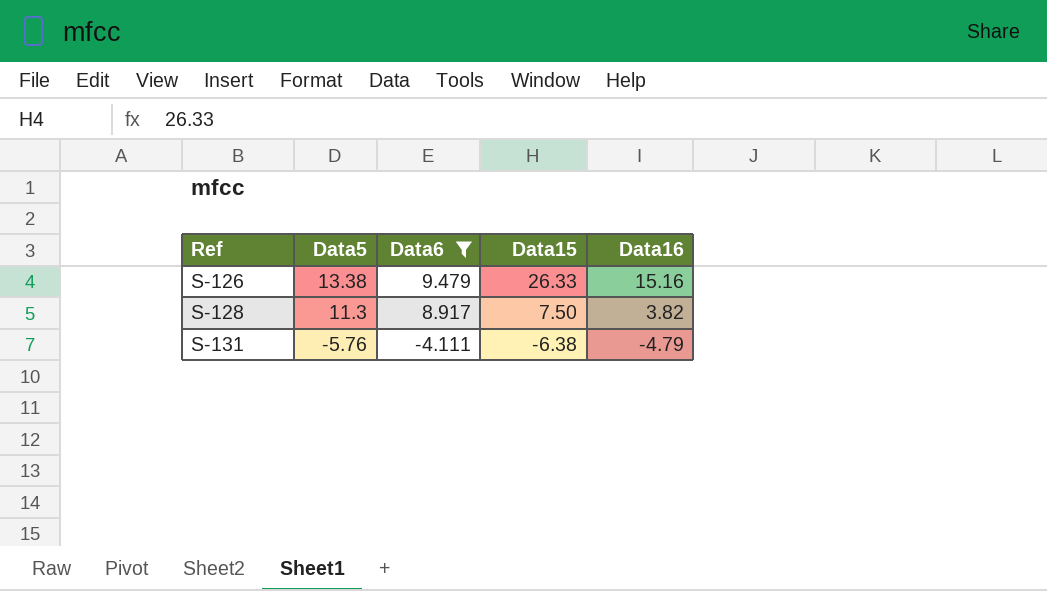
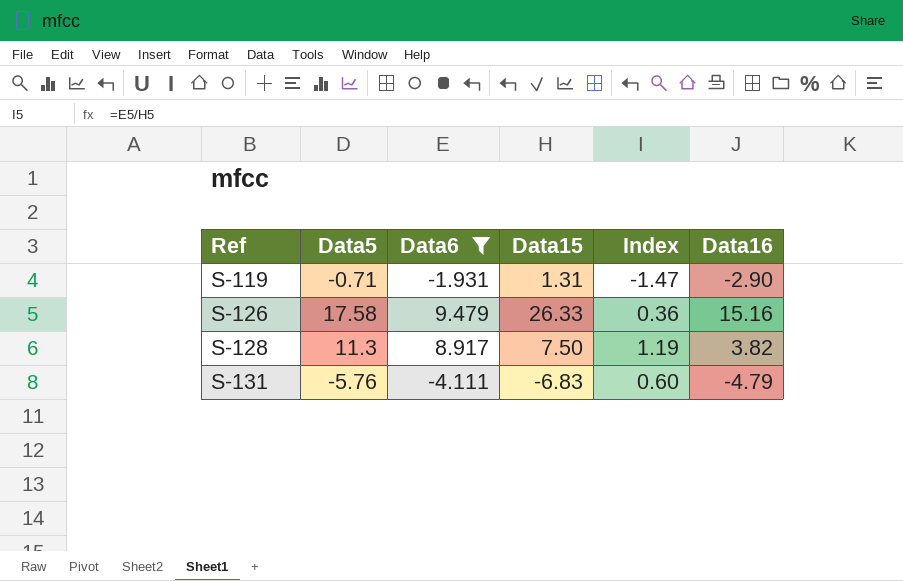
column Index | formula: none -> [Data6] / [Data15]
row S-119: none -> -0.71 | -1.931 | 1.31 | -1.47 | -2.90
S-126 | Data5: 13.38 -> 17.58
S-131 | Data15: -6.38 -> -6.83

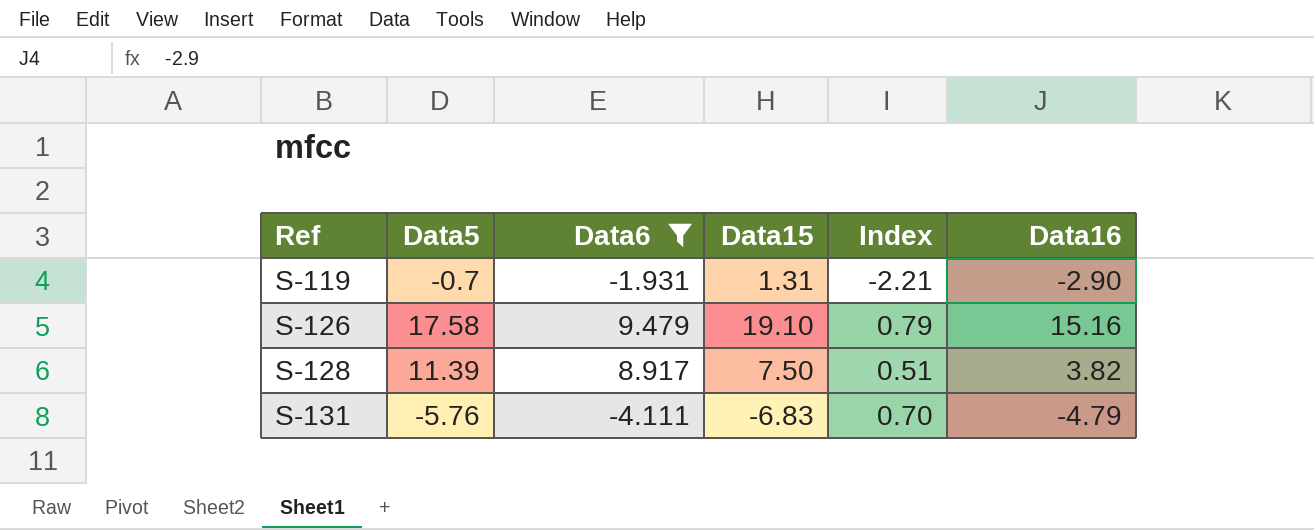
column Index | formula: [Data6] / [Data15] -> [Data16] / [Data15]
S-119 | Data5: -0.71 -> -0.7
S-126 | Data15: 26.33 -> 19.10
S-128 | Data5: 11.3 -> 11.39

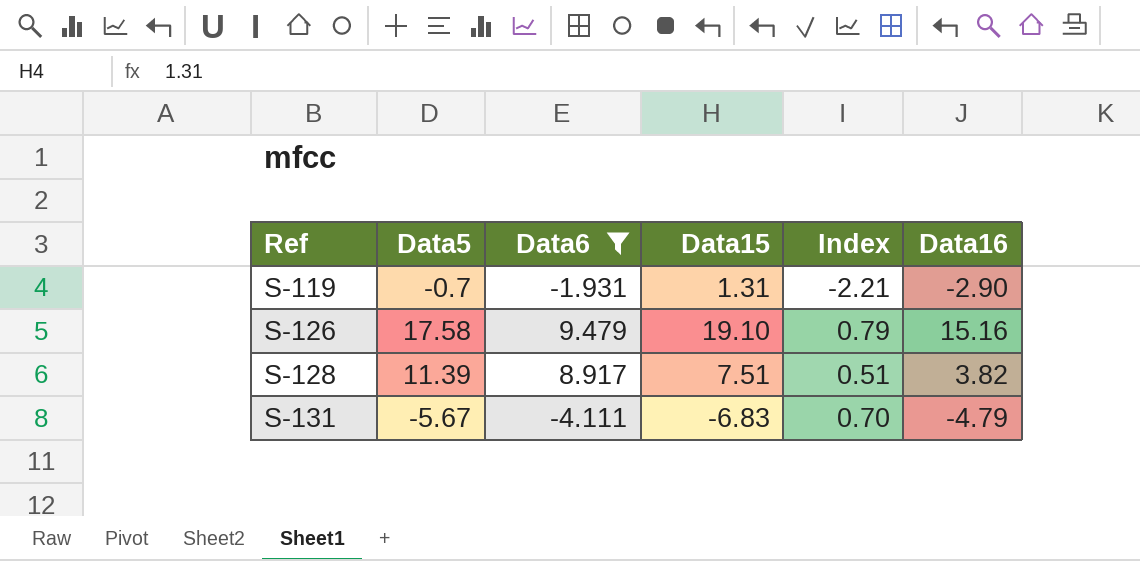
S-128 | Data15: 7.50 -> 7.51
S-131 | Data5: -5.76 -> -5.67

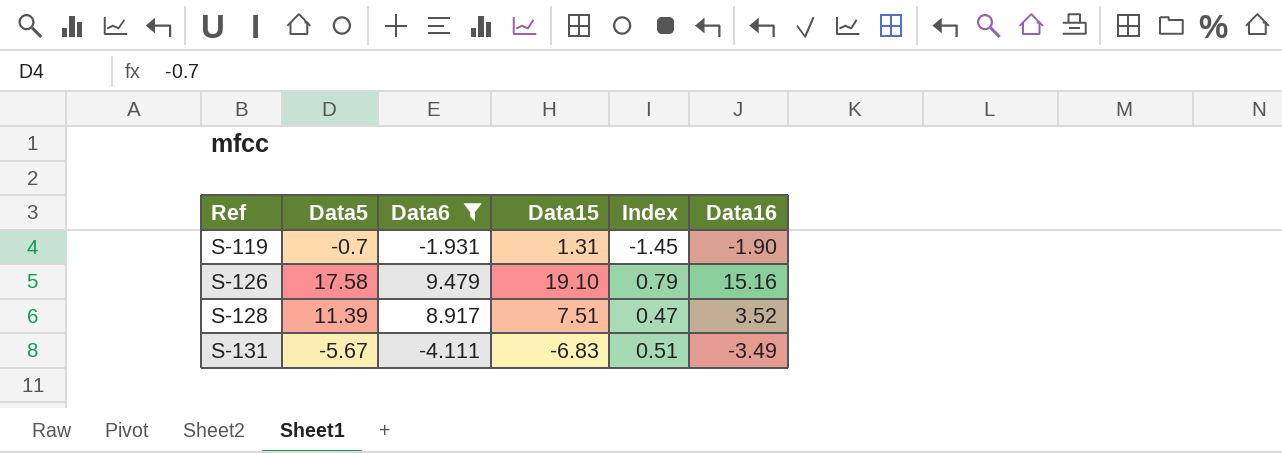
S-119 | Index: -2.21 -> -1.45
S-119 | Data16: -2.90 -> -1.90
S-128 | Index: 0.51 -> 0.47
S-128 | Data16: 3.82 -> 3.52
S-131 | Index: 0.70 -> 0.51
S-131 | Data16: -4.79 -> -3.49

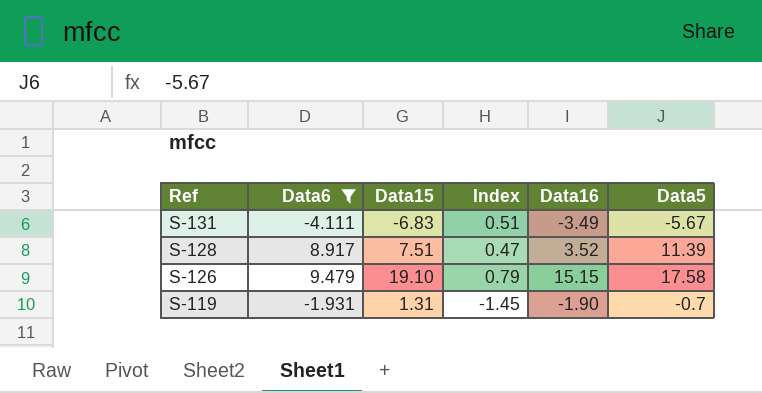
row order: Ref ascending -> Ref descending
column Data5 | position: 2 -> 6
S-126 | Data16: 15.16 -> 15.15

